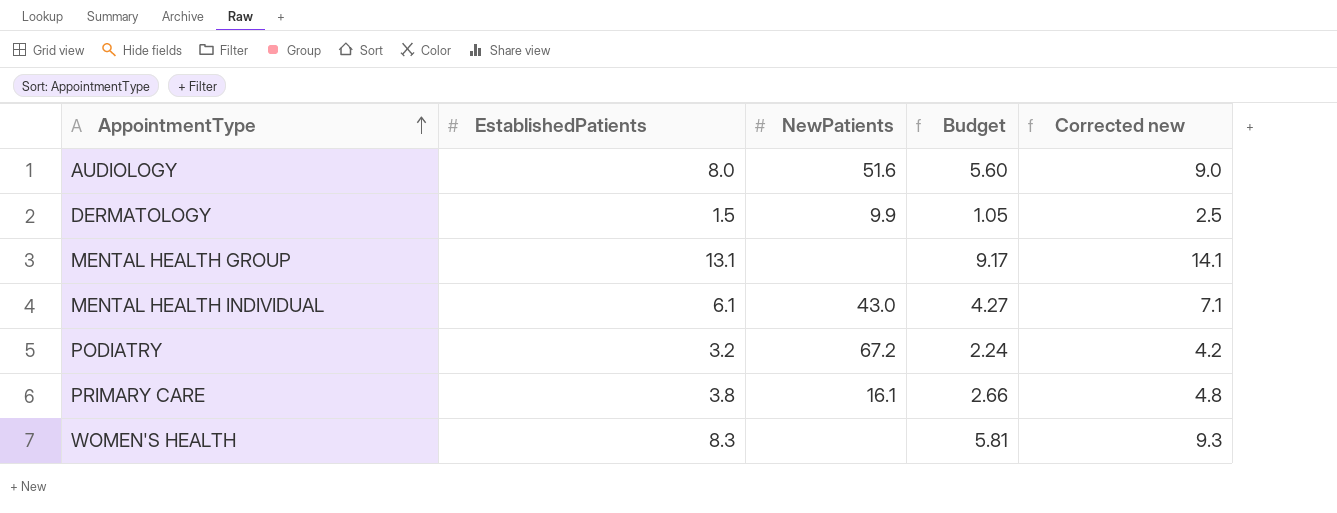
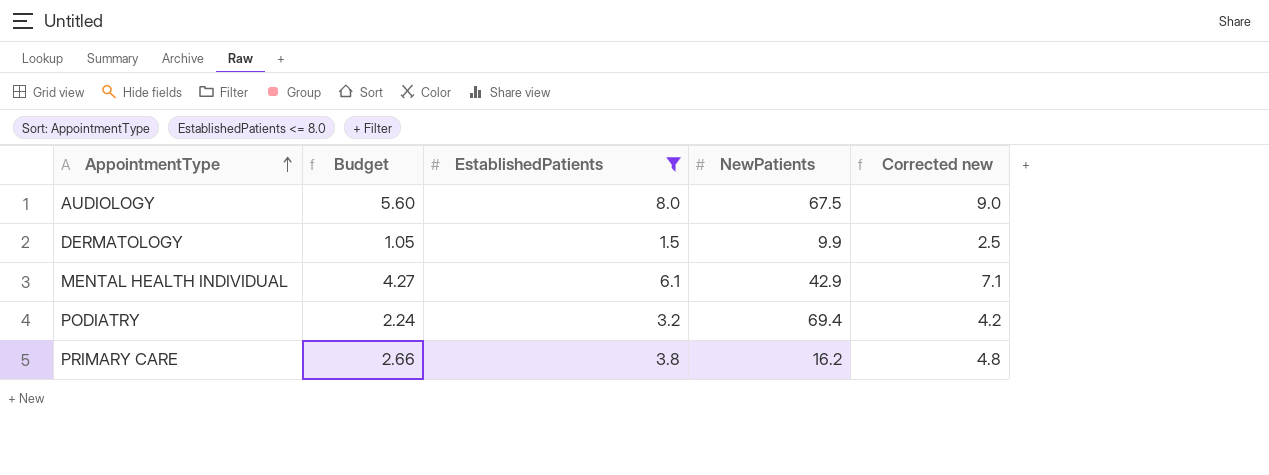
filter: none -> EstablishedPatients <= 8.0
column Budget | position: 4 -> 2
AUDIOLOGY | NewPatients: 51.6 -> 67.5
MENTAL HEALTH INDIVIDUAL | NewPatients: 43.0 -> 42.9
PODIATRY | NewPatients: 67.2 -> 69.4
PRIMARY CARE | NewPatients: 16.1 -> 16.2

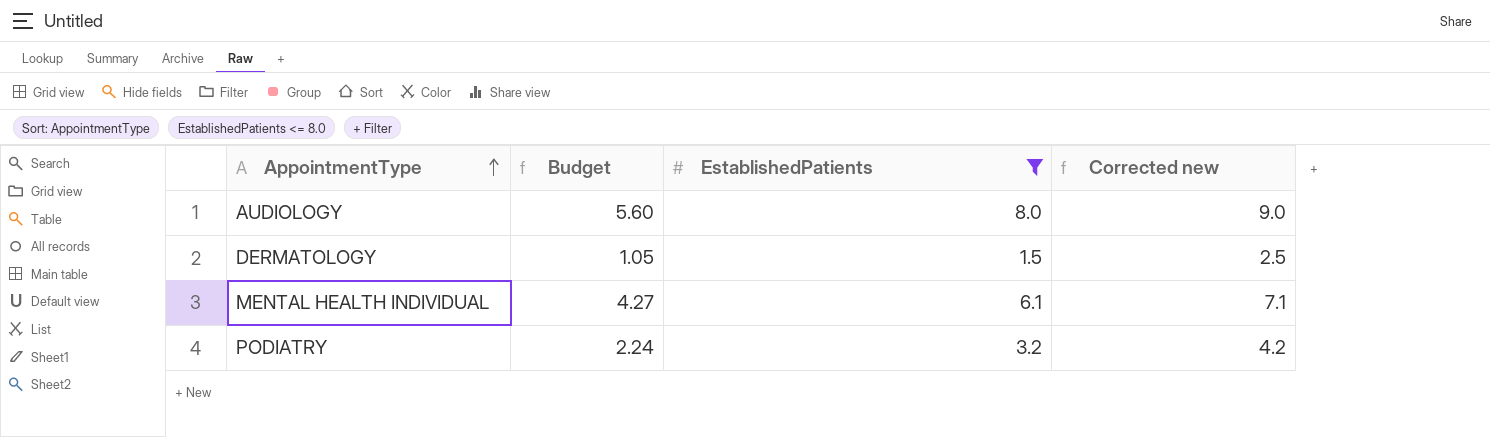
column NewPatients | position: 4 -> none
row PRIMARY CARE: 2.66 | 3.8 | 16.2 | 4.8 -> none

